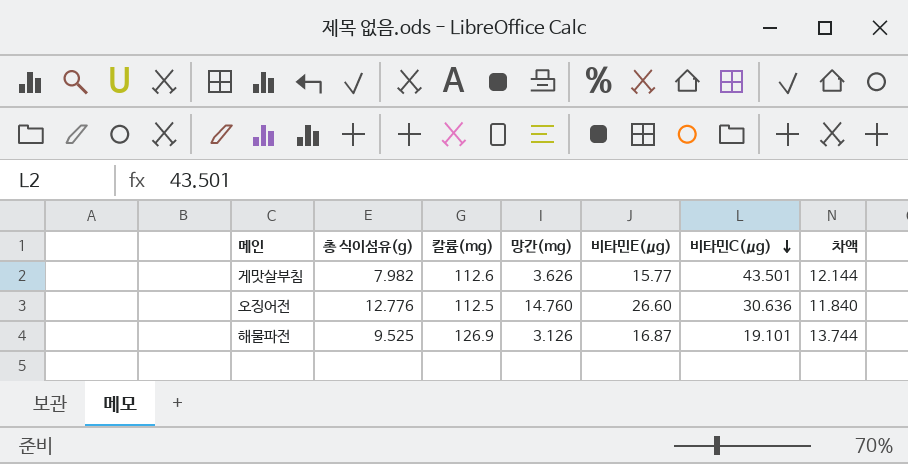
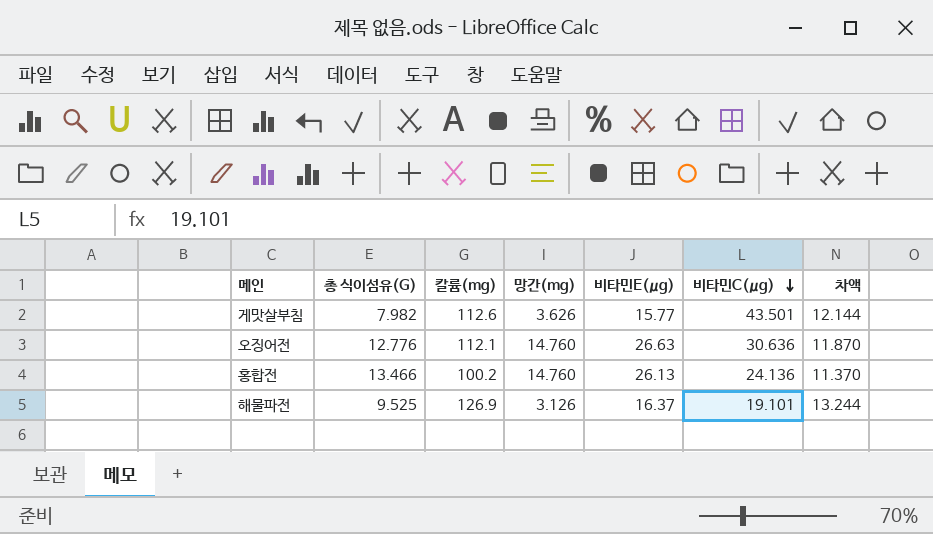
column name: 총 식이섬유(g) -> 총 식이섬유(G)
오징어전 | 칼륨(mg): 112.5 -> 112.1
오징어전 | 비타민E(μg): 26.60 -> 26.63
오징어전 | 차액: 11.840 -> 11.870
row 홍합전: none -> 13.466 | 100.2 | 14.760 | 26.13 | 24.136 | 11.370
해물파전 | 비타민E(μg): 16.87 -> 16.37
해물파전 | 차액: 13.744 -> 13.244

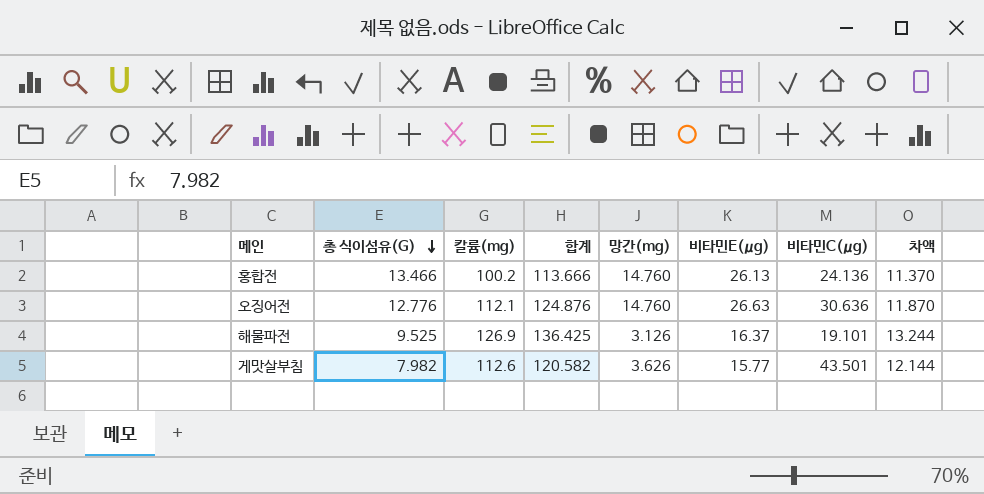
row order: 비타민C(μg) descending -> 총 식이섬유(G) descending
column 합계 | formula: none -> [총 식이섬유(G)] + [칼륨(mg)]

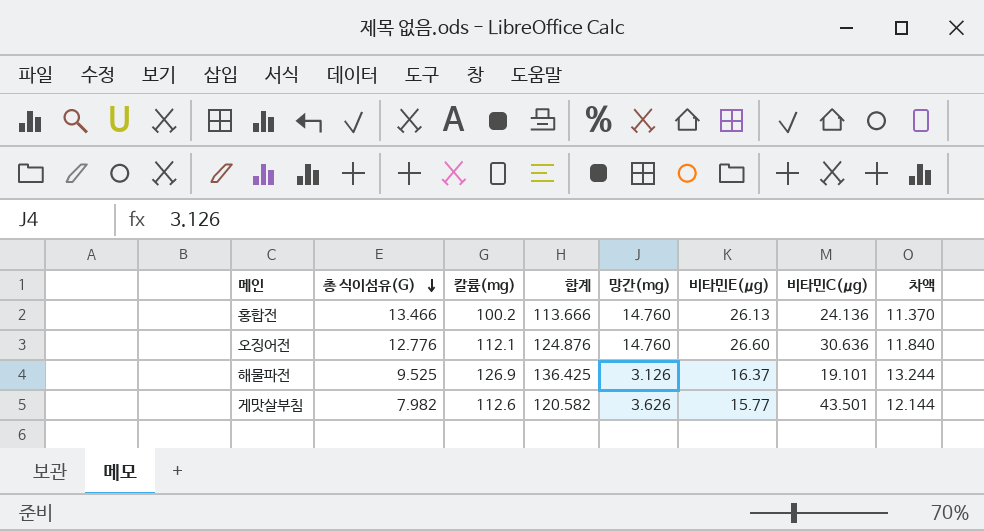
오징어전 | 비타민E(μg): 26.63 -> 26.60
오징어전 | 차액: 11.870 -> 11.840

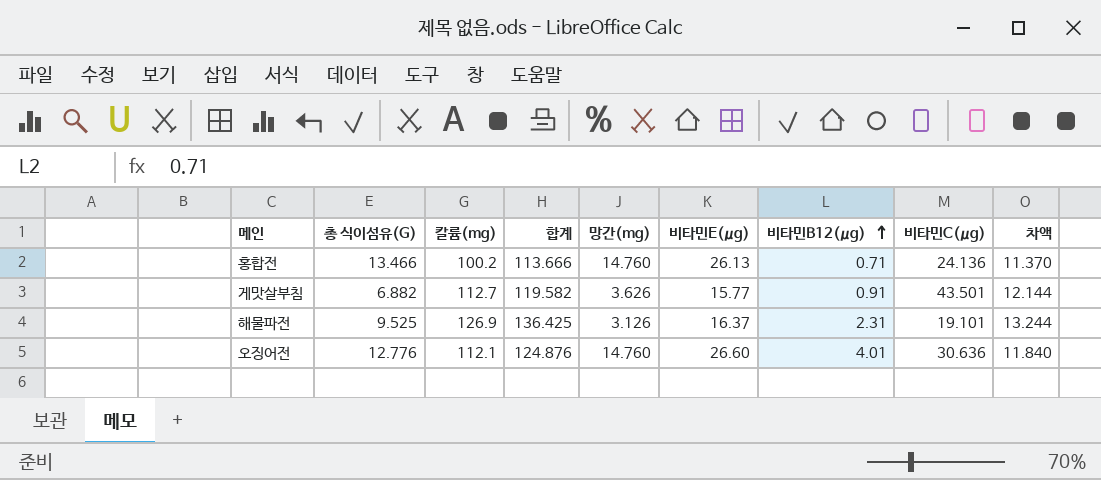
row order: 총 식이섬유(G) descending -> 비타민B12(μg) ascending
column 비타민B12(μg) | position: none -> 7
게맛살부침 | 총 식이섬유(G): 7.982 -> 6.882
게맛살부침 | 칼륨(mg): 112.6 -> 112.7
게맛살부침 | 합계: 120.582 -> 119.582

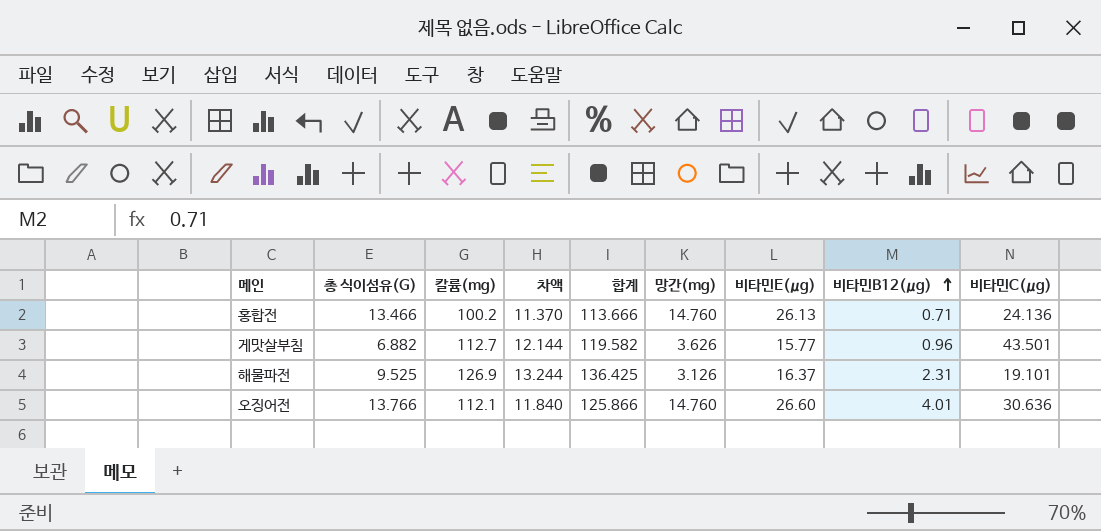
column 차액 | position: 9 -> 4
게맛살부침 | 비타민B12(μg): 0.91 -> 0.96
오징어전 | 총 식이섬유(G): 12.776 -> 13.766
오징어전 | 합계: 124.876 -> 125.866

